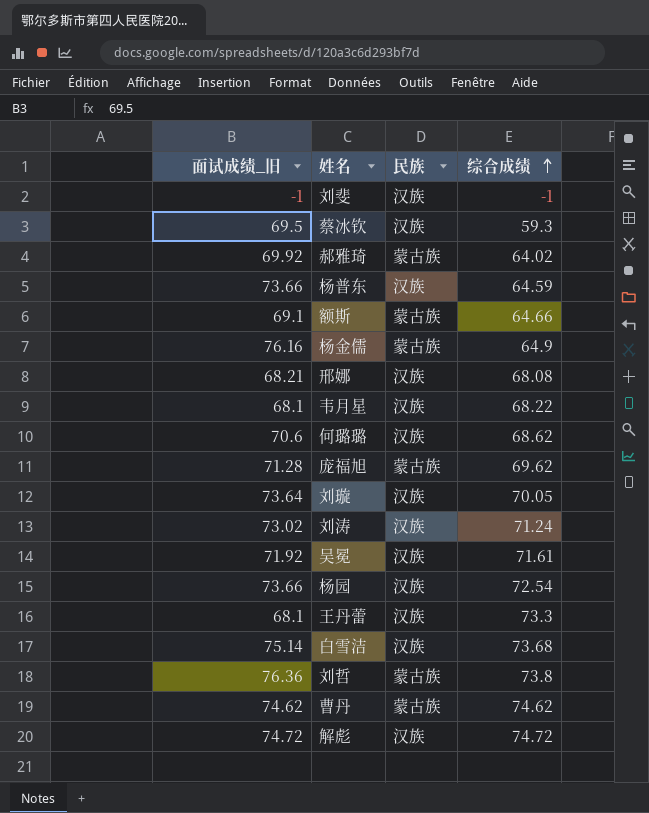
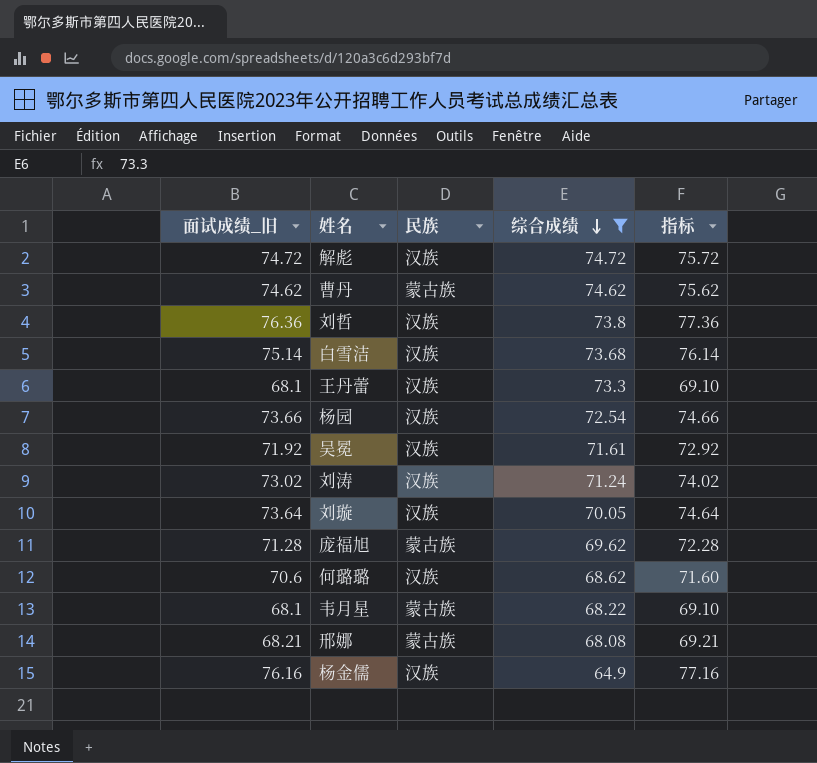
filter: none -> 综合成绩 >= 64.9
row order: 综合成绩 ascending -> 综合成绩 descending
column 指标 | formula: none -> [面试成绩_旧] + 1
刘哲 | 民族: 蒙古族 -> 汉族
韦月星 | 民族: 汉族 -> 蒙古族
邢娜 | 民族: 汉族 -> 蒙古族
杨金儒 | 民族: 蒙古族 -> 汉族

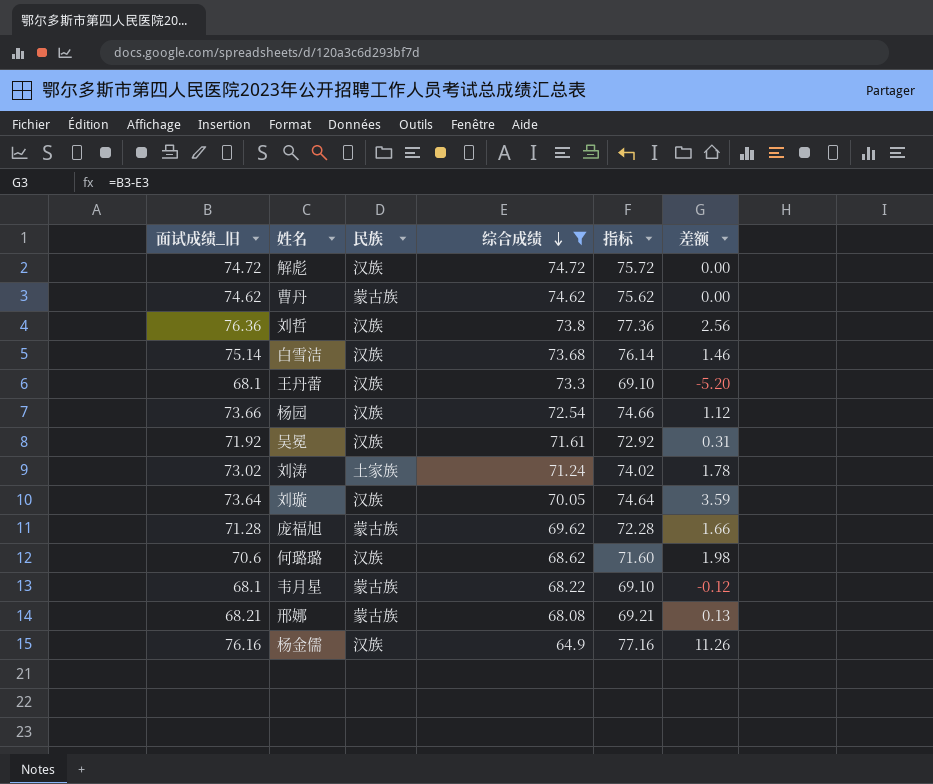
column 差额 | formula: none -> [面试成绩_旧] - [综合成绩]
刘涛 | 民族: 汉族 -> 土家族

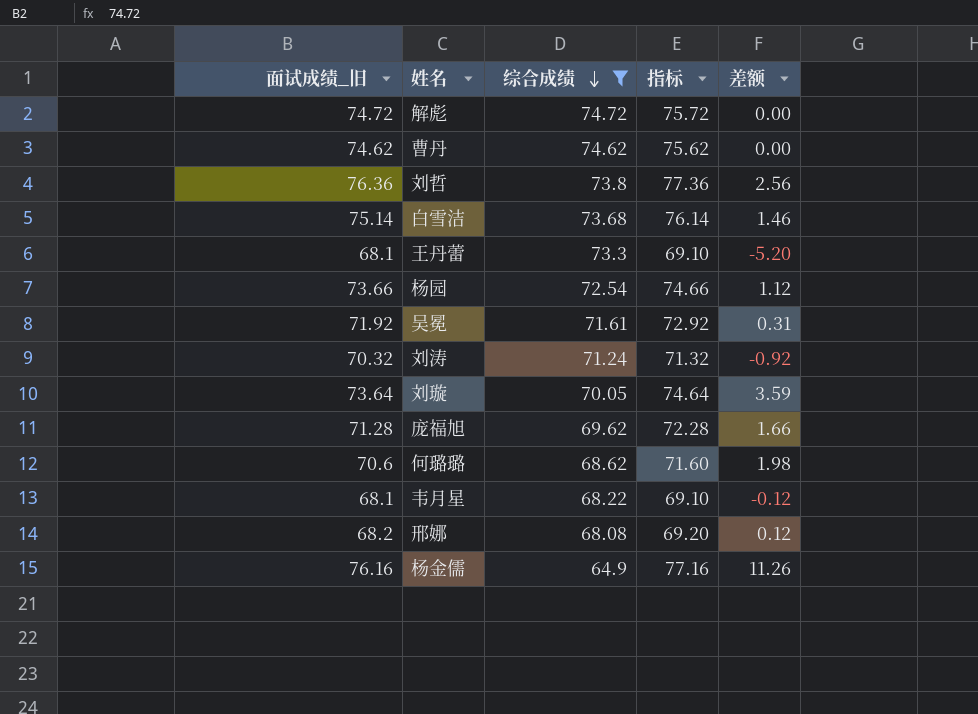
column 民族 | position: 3 -> none
刘涛 | 面试成绩_旧: 73.02 -> 70.32
刘涛 | 指标: 74.02 -> 71.32
刘涛 | 差额: 1.78 -> -0.92
邢娜 | 面试成绩_旧: 68.21 -> 68.2
邢娜 | 指标: 69.21 -> 69.20
邢娜 | 差额: 0.13 -> 0.12

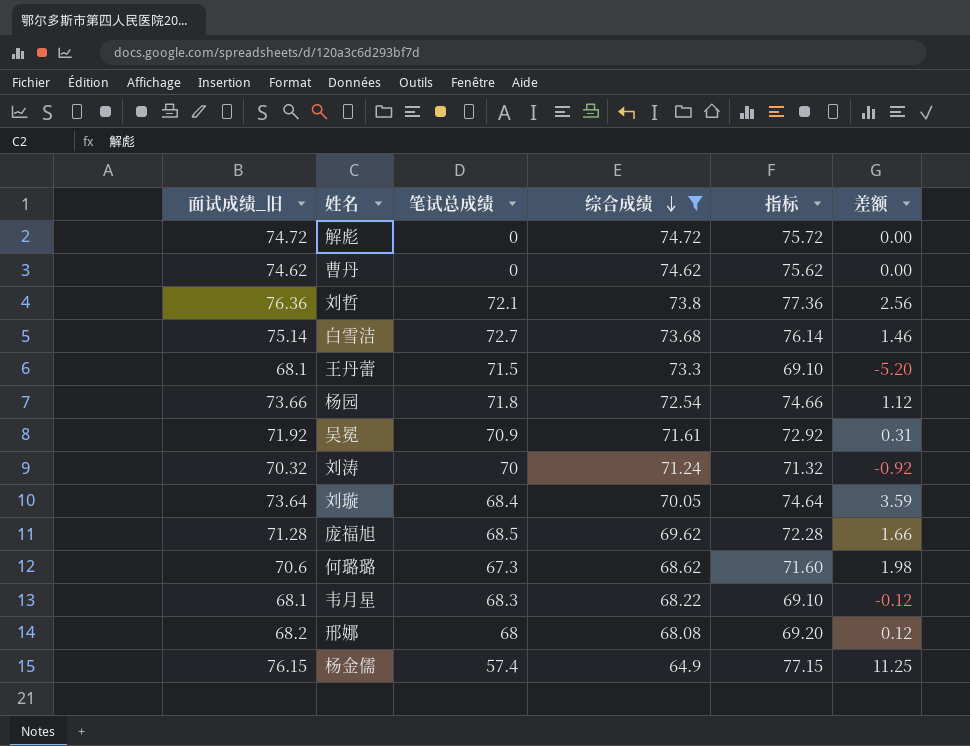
column 笔试总成绩 | position: none -> 3
杨金儒 | 面试成绩_旧: 76.16 -> 76.15
杨金儒 | 指标: 77.16 -> 77.15
杨金儒 | 差额: 11.26 -> 11.25

